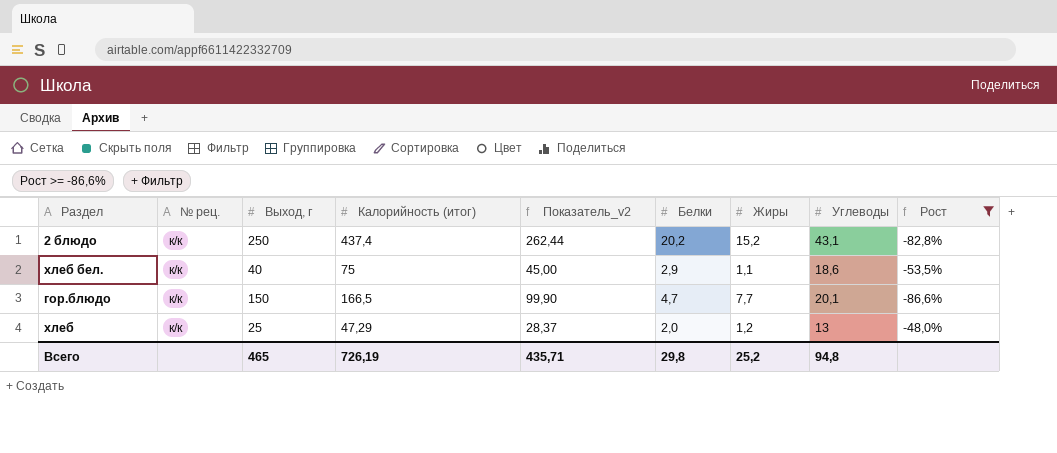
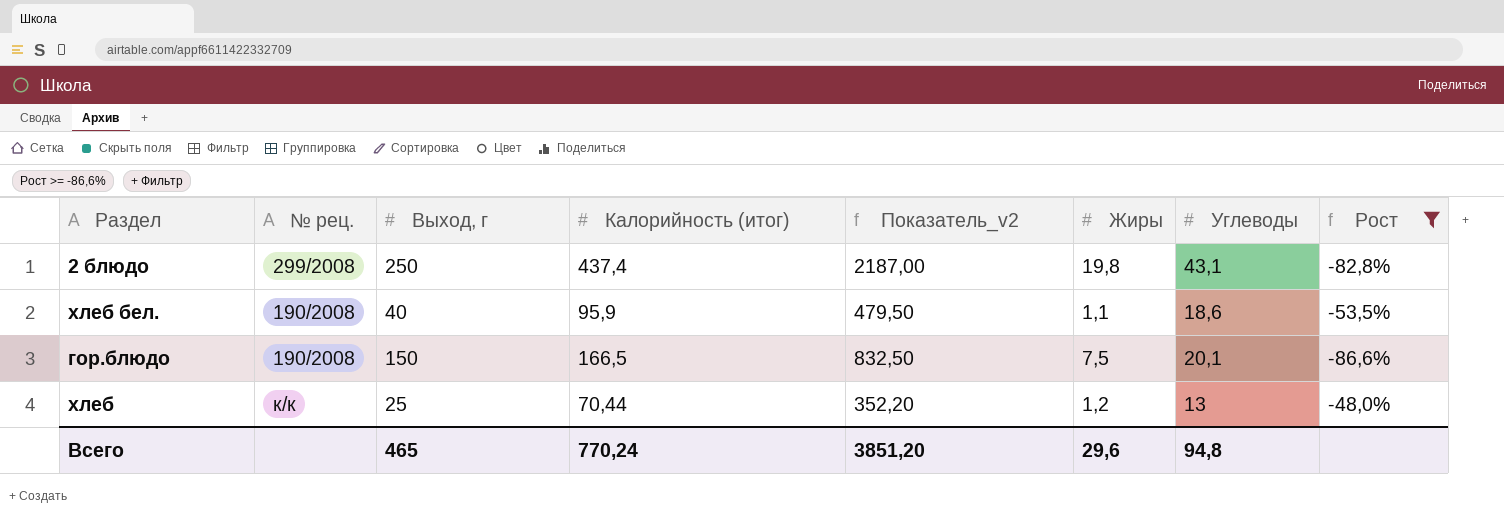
column Белки | position: 6 -> none
column Показатель_v2 | formula: [Калорийность (итог)] * 0,6 -> [Калорийность (итог)] * 5
2 блюдо | № рец.: к/к -> 299/2008
2 блюдо | Жиры: 15,2 -> 19,8
хлеб бел. | № рец.: к/к -> 190/2008
хлеб бел. | Калорийность (итог): 75 -> 95,9
гор.блюдо | № рец.: к/к -> 190/2008
гор.блюдо | Жиры: 7,7 -> 7,5
хлеб | Калорийность (итог): 47,29 -> 70,44
Всего | Калорийность (итог): 726,19 -> 770,24
Всего | Показатель_v2: 435,71 -> 3851,20
Всего | Жиры: 25,2 -> 29,6

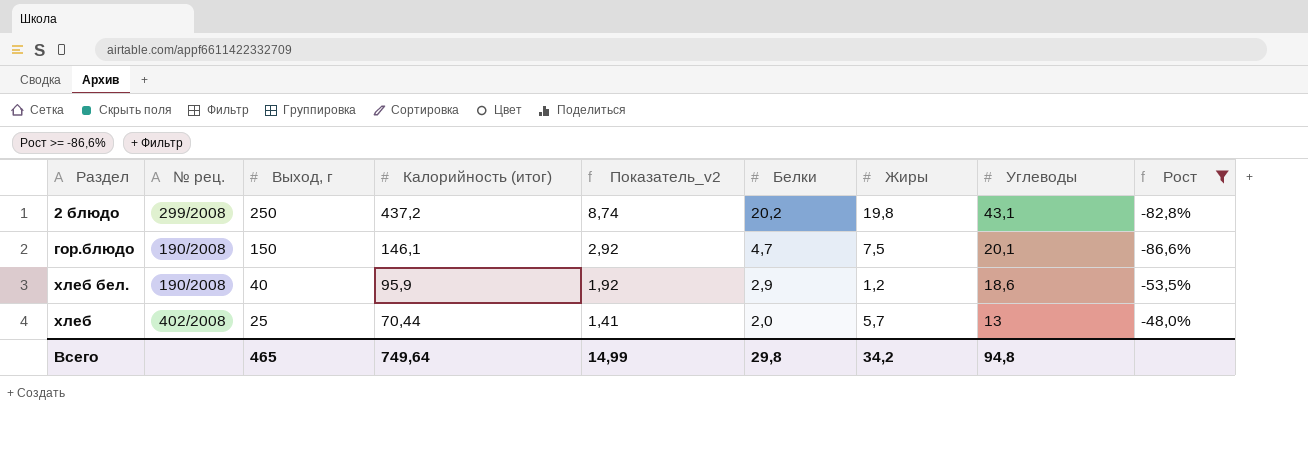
row order: none -> Выход, г descending
column Показатель_v2 | formula: [Калорийность (итог)] * 5 -> [Калорийность (итог)] * 0,02
column Белки | position: none -> 6
2 блюдо | Калорийность (итог): 437,4 -> 437,2
гор.блюдо | Калорийность (итог): 166,5 -> 146,1
хлеб бел. | Жиры: 1,1 -> 1,2
хлеб | № рец.: к/к -> 402/2008
хлеб | Жиры: 1,2 -> 5,7
Всего | Калорийность (итог): 770,24 -> 749,64
Всего | Показатель_v2: 3851,20 -> 14,99
Всего | Жиры: 29,6 -> 34,2

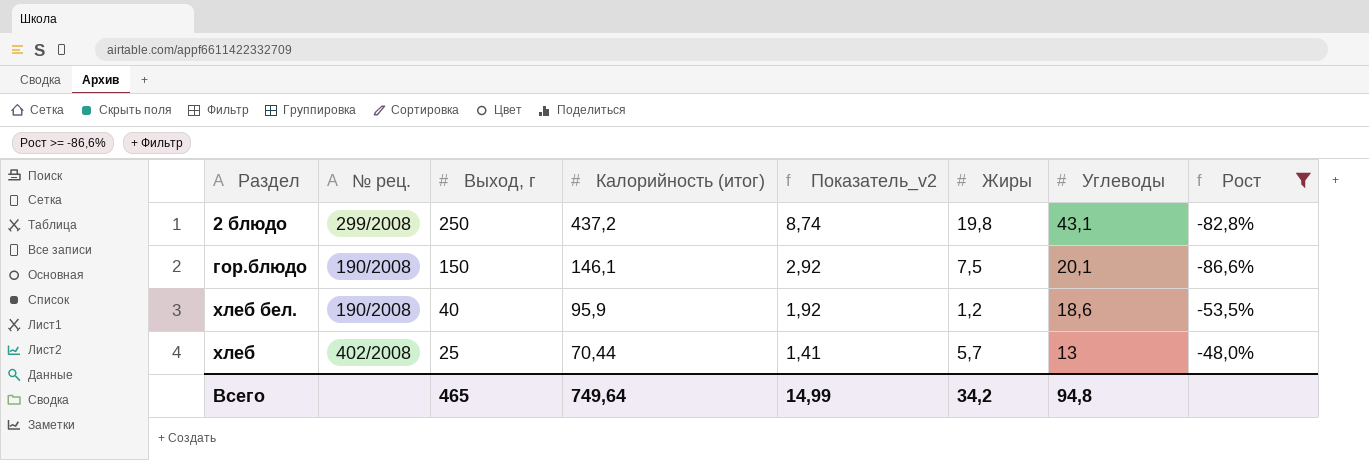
column Белки | position: 6 -> none

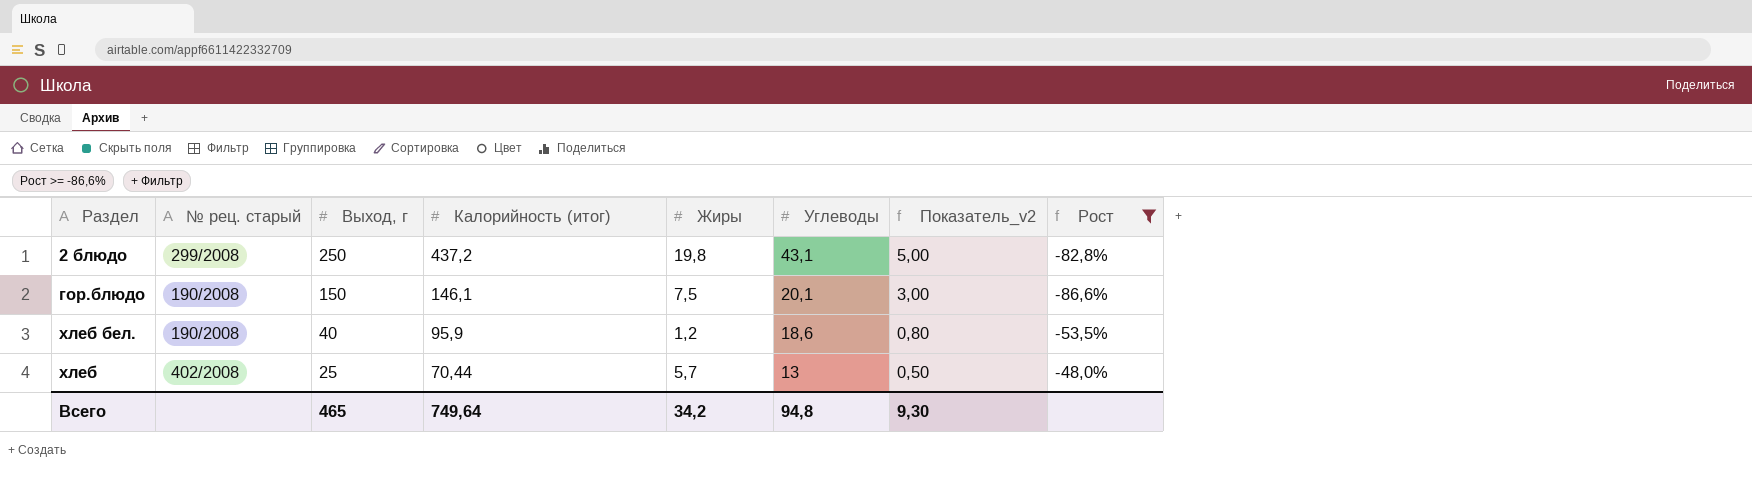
column name: № рец. -> № рец. старый
column Показатель_v2 | formula: [Калорийность (итог)] * 0,02 -> [Выход, г] * 0,02
column Показатель_v2 | position: 5 -> 7
Всего | Показатель_v2: 14,99 -> 9,30

